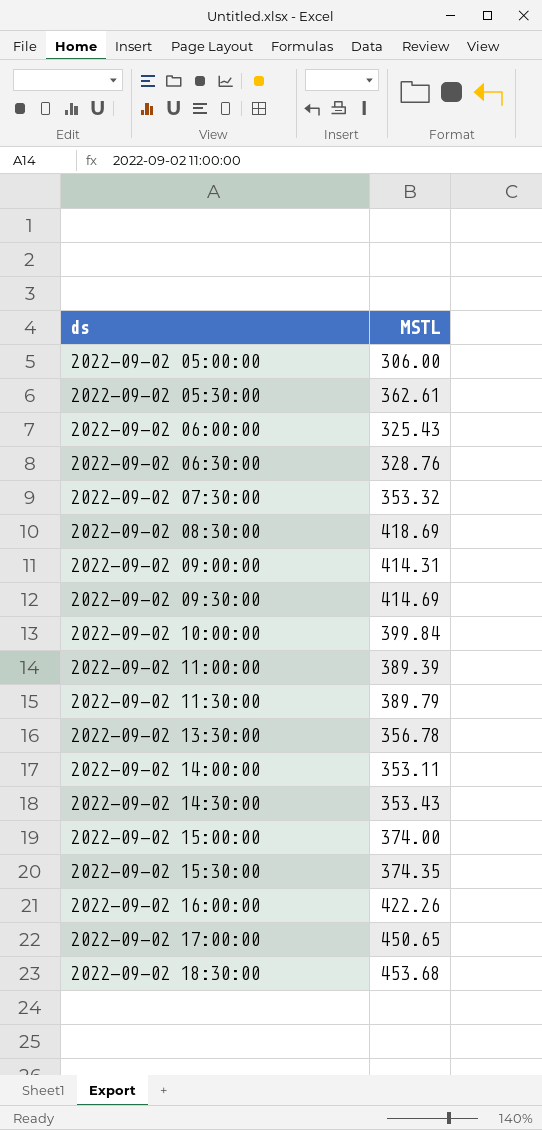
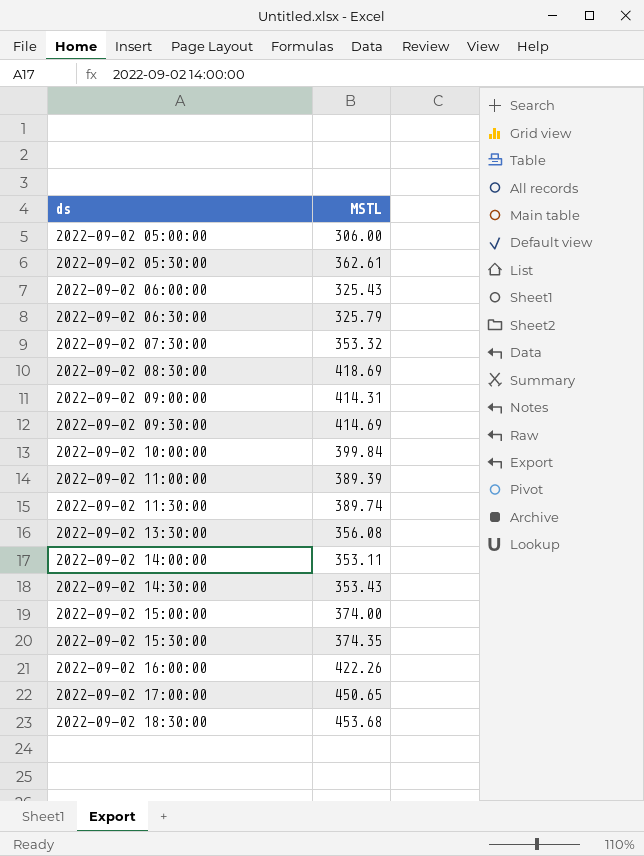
2022-09-02 06:30:00 | MSTL: 328.76 -> 325.79
2022-09-02 11:30:00 | MSTL: 389.79 -> 389.74
2022-09-02 13:30:00 | MSTL: 356.78 -> 356.08

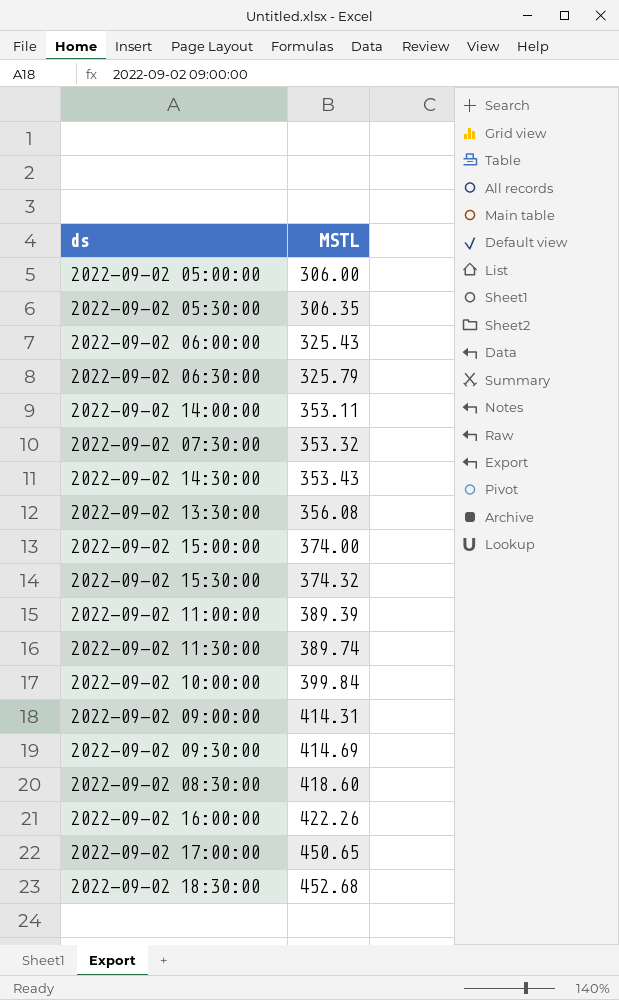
row order: ds ascending -> MSTL ascending
2022-09-02 05:30:00 | MSTL: 362.61 -> 306.35
2022-09-02 15:30:00 | MSTL: 374.35 -> 374.32
2022-09-02 08:30:00 | MSTL: 418.69 -> 418.60
2022-09-02 18:30:00 | MSTL: 453.68 -> 452.68

